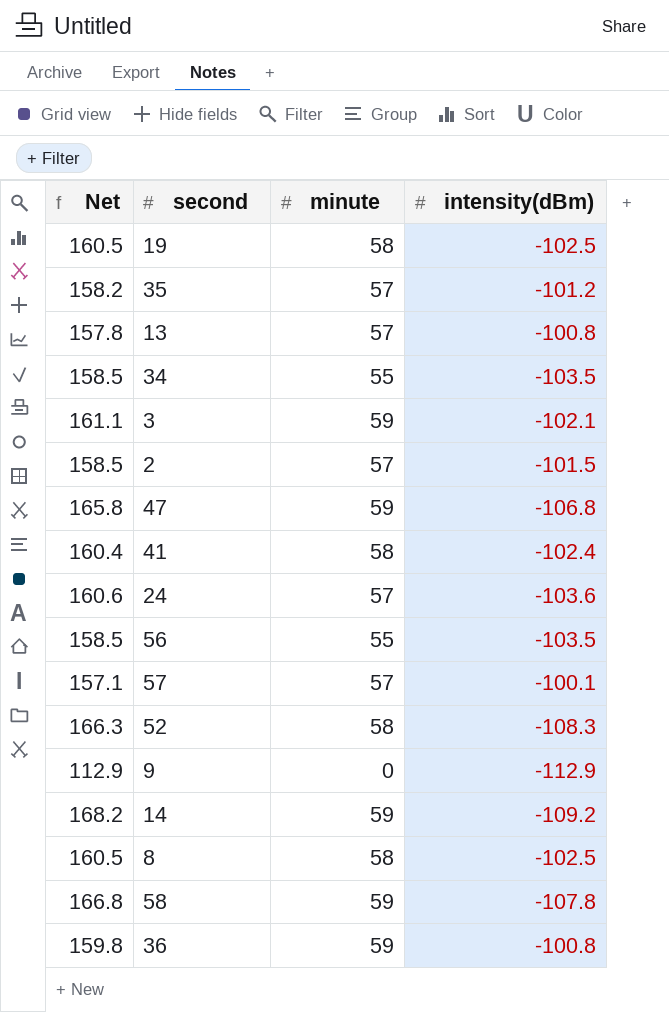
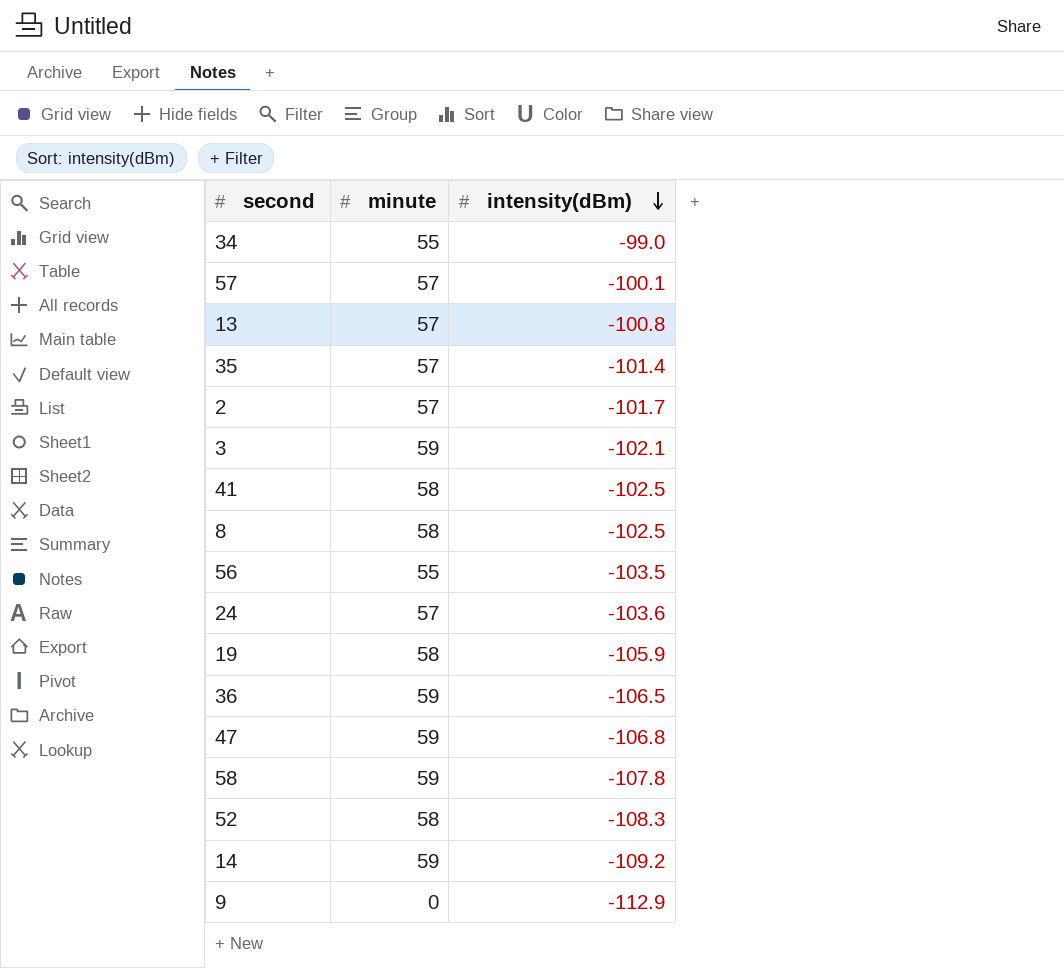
row order: none -> intensity(dBm) descending
column Net | formula: [minute] - [intensity(dBm)] -> none
34 | intensity(dBm): -103.5 -> -99.0
35 | intensity(dBm): -101.2 -> -101.4
2 | intensity(dBm): -101.5 -> -101.7
41 | intensity(dBm): -102.4 -> -102.5
19 | intensity(dBm): -102.5 -> -105.9
36 | intensity(dBm): -100.8 -> -106.5

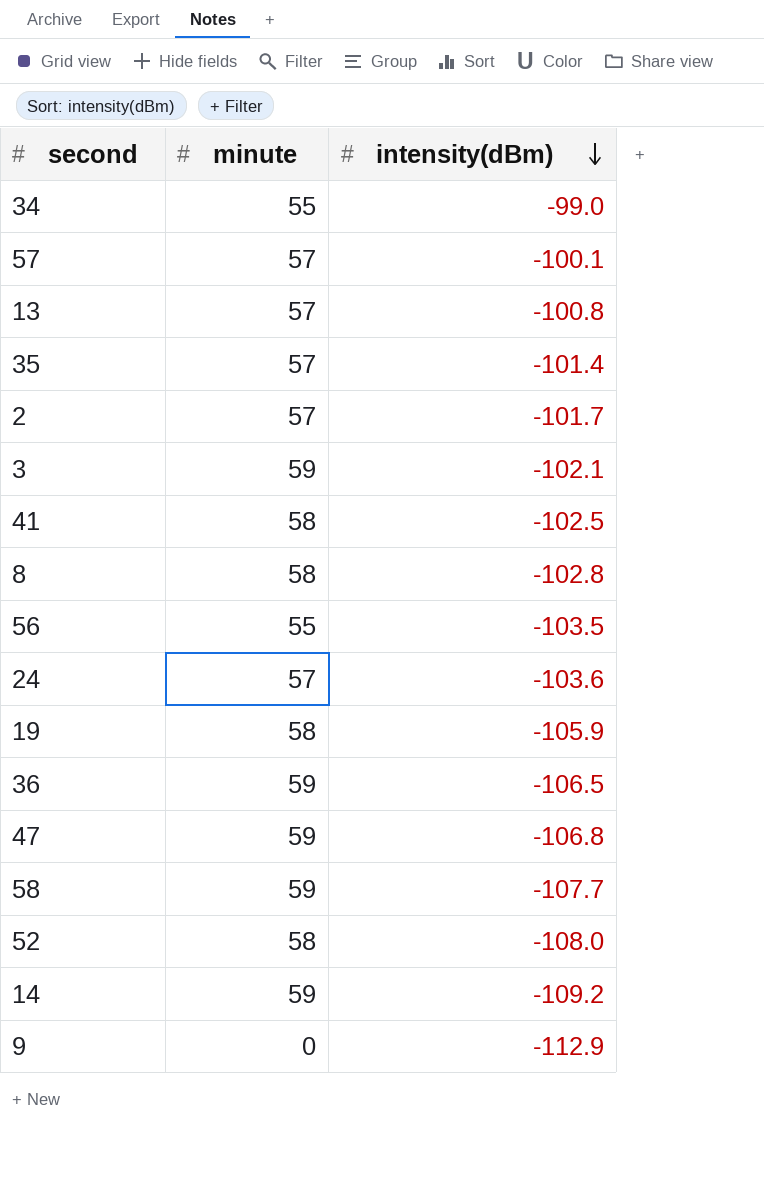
8 | intensity(dBm): -102.5 -> -102.8
58 | intensity(dBm): -107.8 -> -107.7
52 | intensity(dBm): -108.3 -> -108.0

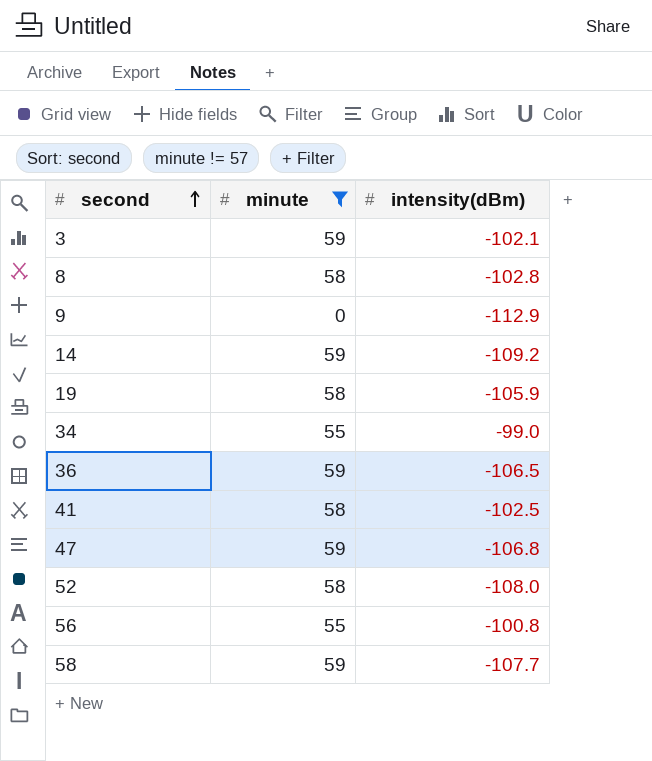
filter: none -> minute != 57
row order: intensity(dBm) descending -> second ascending
56 | intensity(dBm): -103.5 -> -100.8

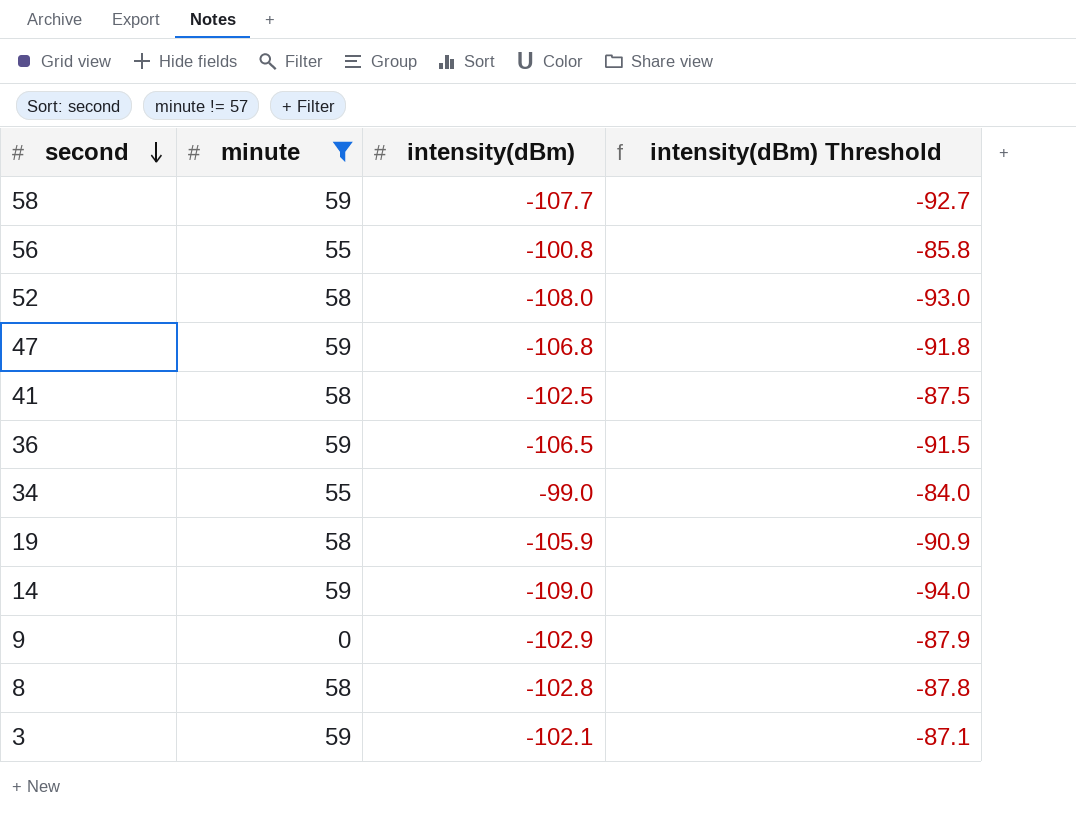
row order: second ascending -> second descending
column intensity(dBm) Threshold | formula: none -> [intensity(dBm)] + 15
14 | intensity(dBm): -109.2 -> -109.0
9 | intensity(dBm): -112.9 -> -102.9

